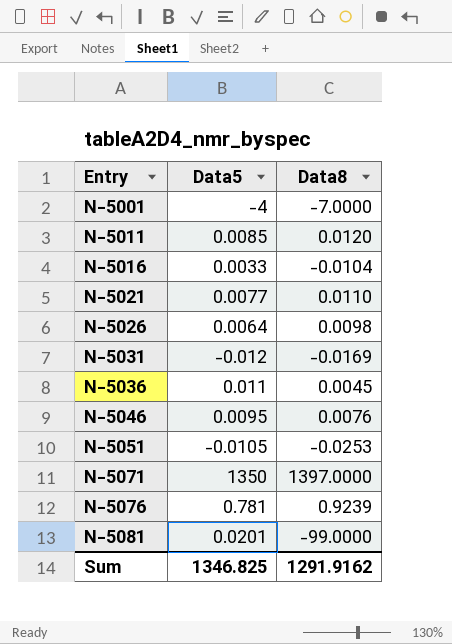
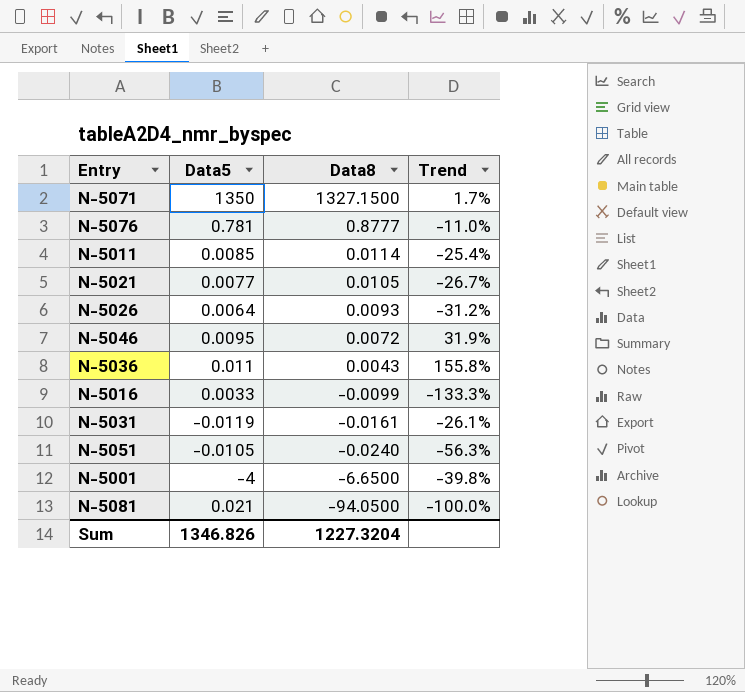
row order: Entry ascending -> Data8 descending
column Trend | formula: none -> ([Data5] - [Data8]) / [Data8]
N-5071 | Data8: 1397.0000 -> 1327.1500
N-5076 | Data8: 0.9239 -> 0.8777
N-5011 | Data8: 0.0120 -> 0.0114
N-5021 | Data8: 0.0110 -> 0.0105
N-5026 | Data8: 0.0098 -> 0.0093
N-5046 | Data8: 0.0076 -> 0.0072
N-5036 | Data8: 0.0045 -> 0.0043
N-5016 | Data8: -0.0104 -> -0.0099
N-5031 | Data5: -0.012 -> -0.0119
N-5031 | Data8: -0.0169 -> -0.0161
N-5051 | Data8: -0.0253 -> -0.0240
N-5001 | Data8: -7.0000 -> -6.6500
N-5081 | Data5: 0.0201 -> 0.021
N-5081 | Data8: -99.0000 -> -94.0500
Sum | Data5: 1346.825 -> 1346.826
Sum | Data8: 1291.9162 -> 1227.3204

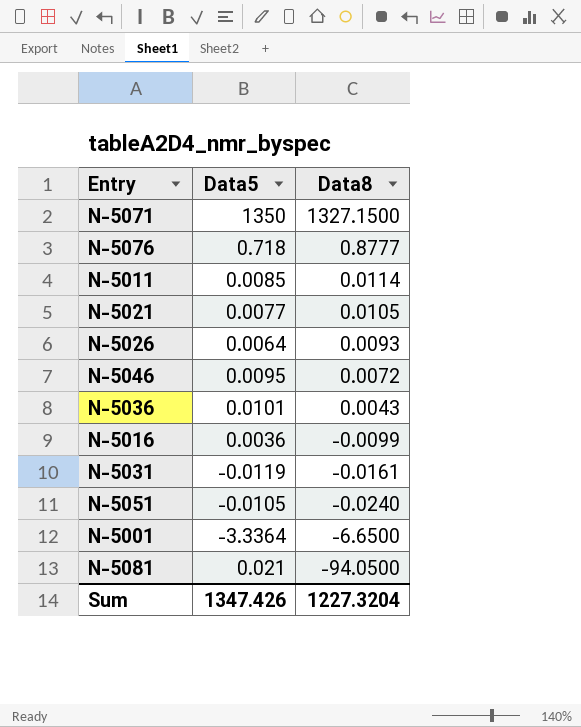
column Trend | formula: ([Data5] - [Data8]) / [Data8] -> none
N-5076 | Data5: 0.781 -> 0.718
N-5036 | Data5: 0.011 -> 0.0101
N-5016 | Data5: 0.0033 -> 0.0036
N-5001 | Data5: -4 -> -3.3364
Sum | Data5: 1346.826 -> 1347.426

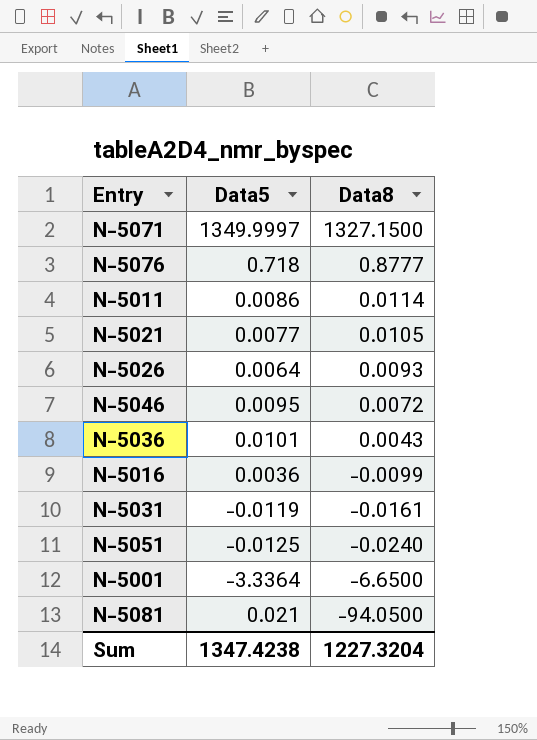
N-5071 | Data5: 1350 -> 1349.9997
N-5011 | Data5: 0.0085 -> 0.0086
N-5051 | Data5: -0.0105 -> -0.0125
Sum | Data5: 1347.426 -> 1347.4238

